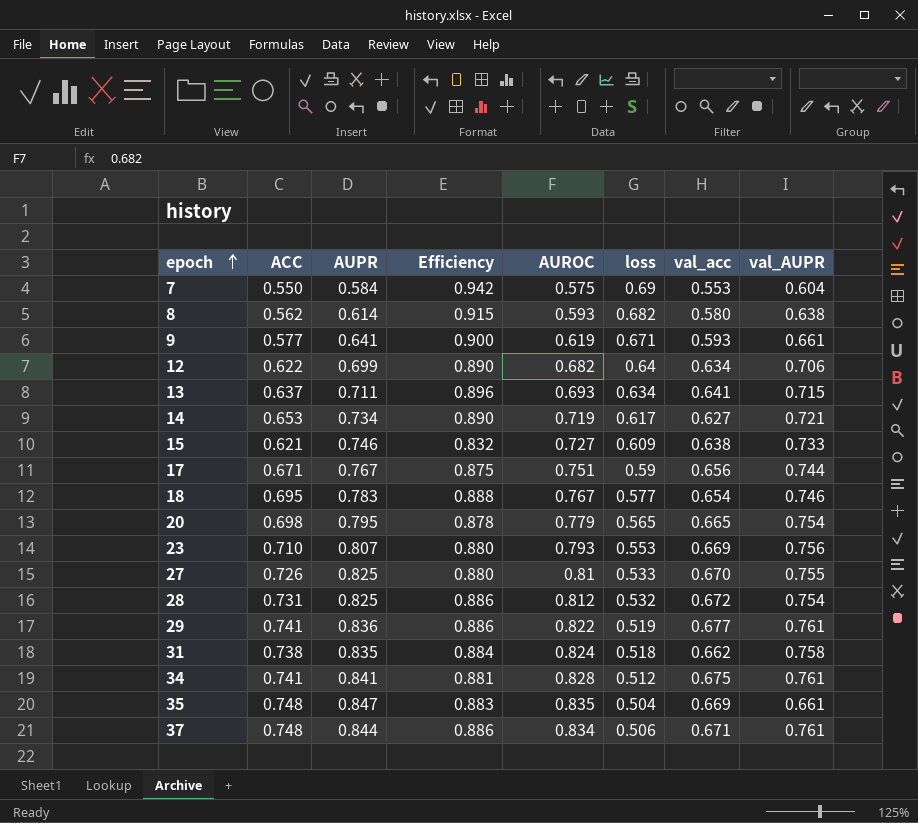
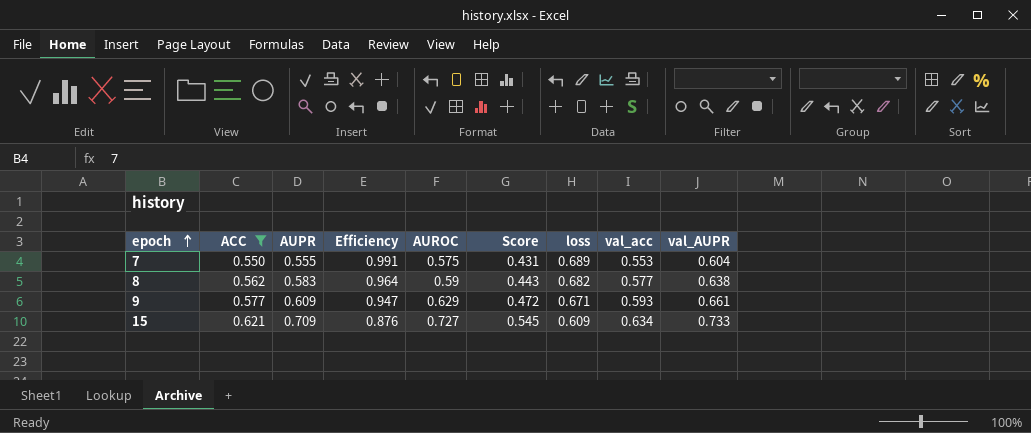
filter: none -> ACC <= 0.621
column Score | formula: none -> [AUROC] * 0.75
7 | AUPR: 0.584 -> 0.555
7 | Efficiency: 0.942 -> 0.991
7 | loss: 0.69 -> 0.689
8 | AUPR: 0.614 -> 0.583
8 | Efficiency: 0.915 -> 0.964
8 | AUROC: 0.593 -> 0.59
8 | val_acc: 0.580 -> 0.577
9 | AUPR: 0.641 -> 0.609
9 | Efficiency: 0.900 -> 0.947
9 | AUROC: 0.619 -> 0.629
15 | AUPR: 0.746 -> 0.709
15 | Efficiency: 0.832 -> 0.876
15 | val_acc: 0.638 -> 0.634

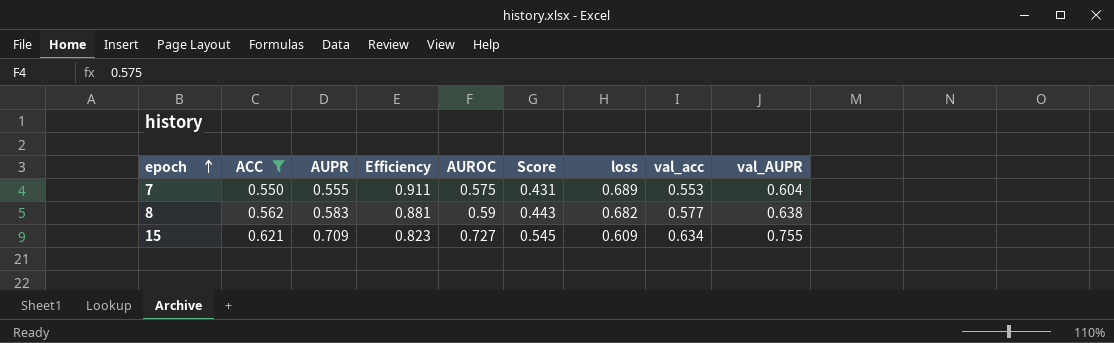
column Efficiency | formula: [ACC] / [AUPR] -> [ACC] / [val_AUPR]
row 9: 0.577 | 0.609 | 0.947 | 0.629 | 0.472 | 0.671 | 0.593 | 0.661 -> none
15 | val_AUPR: 0.733 -> 0.755

